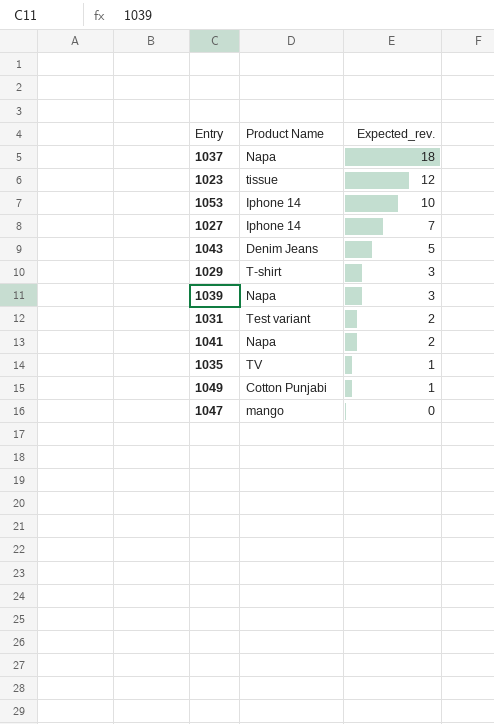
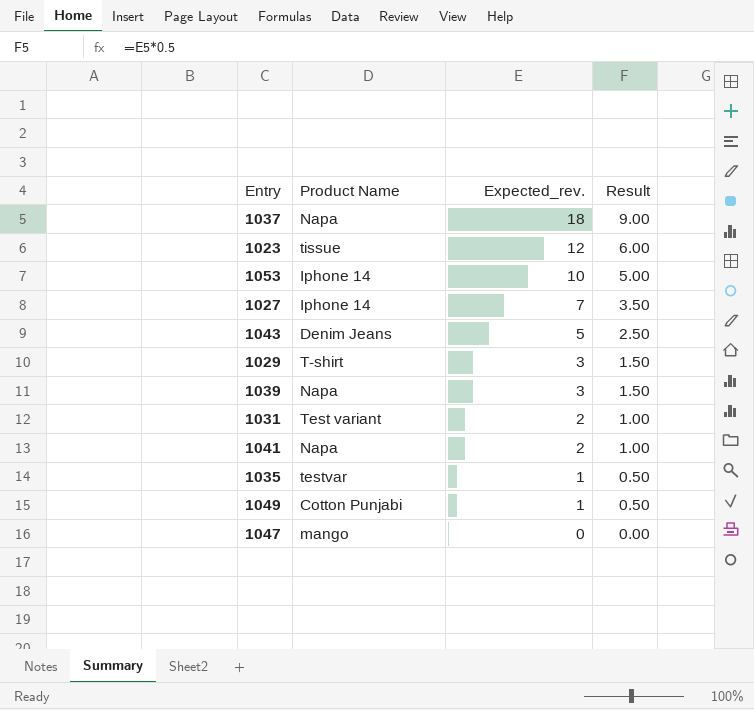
column Result | formula: none -> [Expected_rev.] * 0.5
1035 | Product Name: TV -> testvar

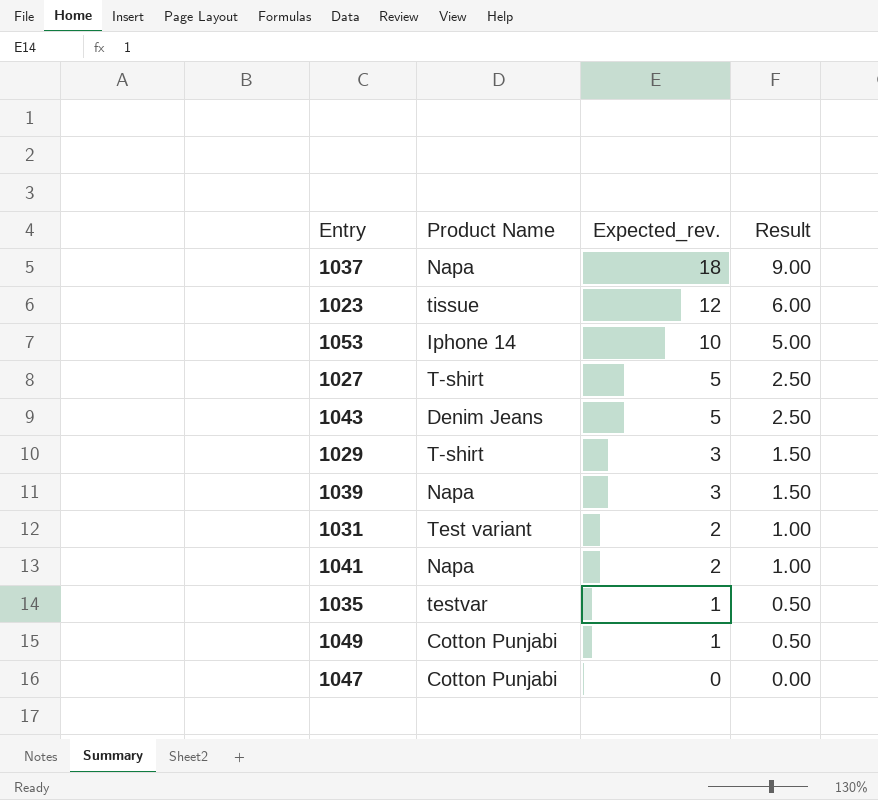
1027 | Product Name: Iphone 14 -> T-shirt
1027 | Expected_rev.: 7 -> 5
1027 | Result: 3.50 -> 2.50
1047 | Product Name: mango -> Cotton Punjabi

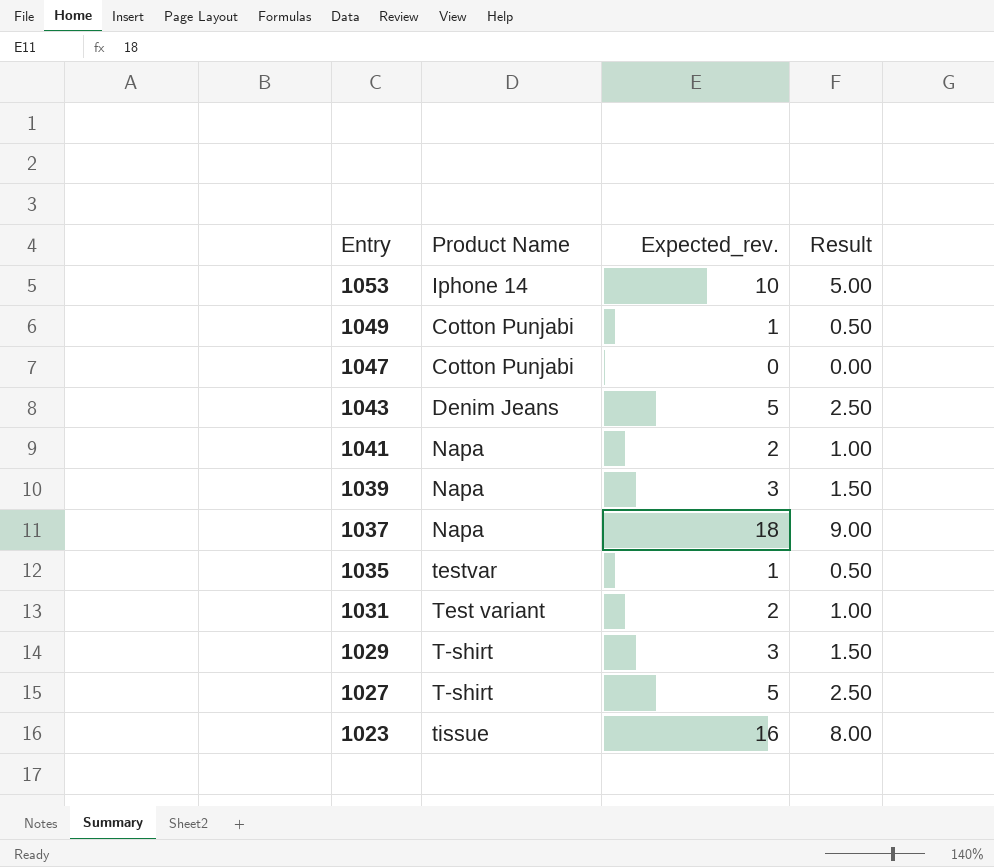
row order: Expected_rev. descending -> Entry descending
1023 | Expected_rev.: 12 -> 16
1023 | Result: 6.00 -> 8.00

